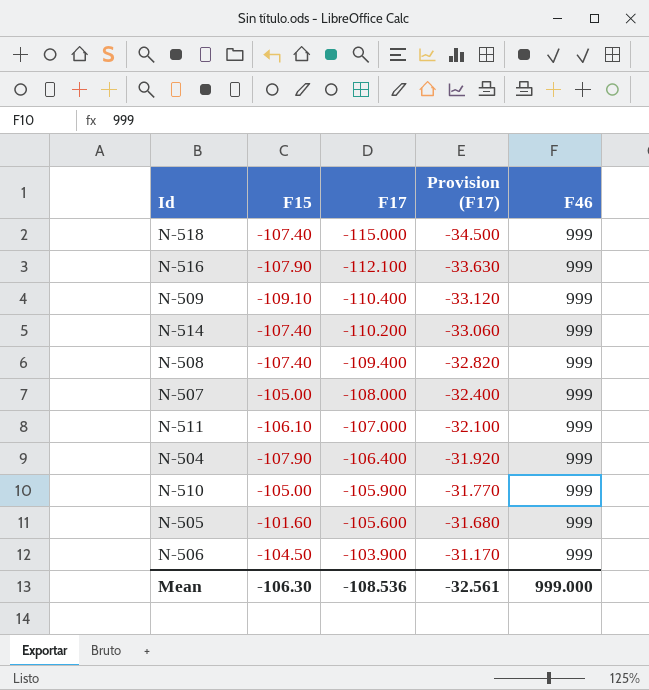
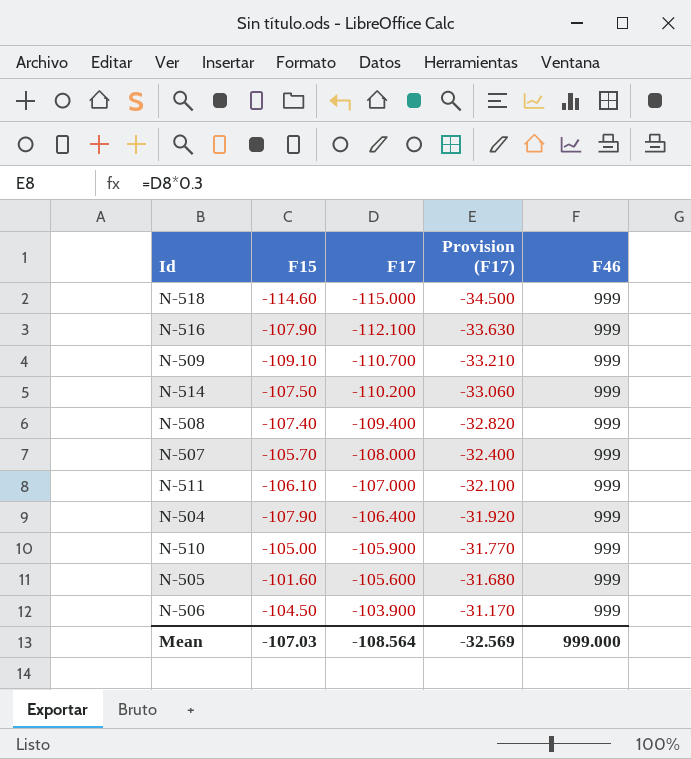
N-518 | F15: -107.40 -> -114.60
N-509 | F17: -110.400 -> -110.700
N-509 | Provision (F17): -33.120 -> -33.210
N-514 | F15: -107.40 -> -107.50
N-507 | F15: -105.00 -> -105.70
Mean | F15: -106.30 -> -107.03
Mean | F17: -108.536 -> -108.564
Mean | Provision (F17): -32.561 -> -32.569

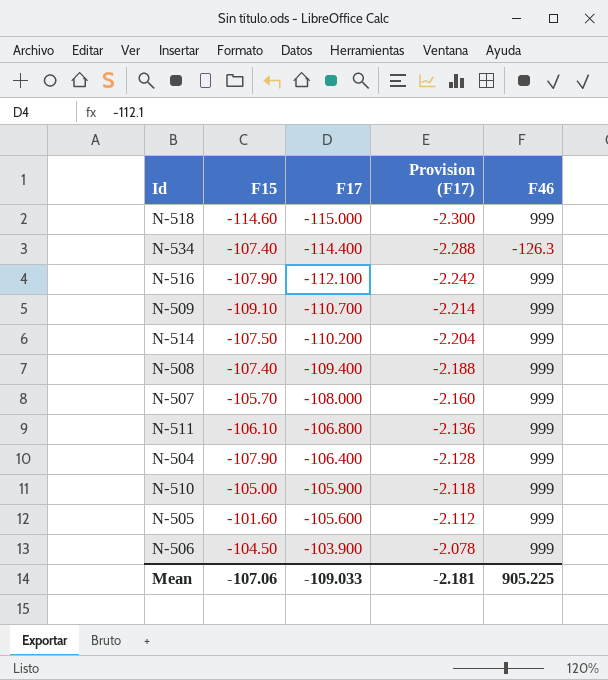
column Provision (F17) | formula: [F17] * 0.3 -> [F17] * 0.02
row N-534: none -> -107.40 | -114.400 | -2.288 | -126.3
N-511 | F17: -107.000 -> -106.800
Mean | F15: -107.03 -> -107.06
Mean | F17: -108.564 -> -109.033
Mean | Provision (F17): -32.569 -> -2.181
Mean | F46: 999.000 -> 905.225

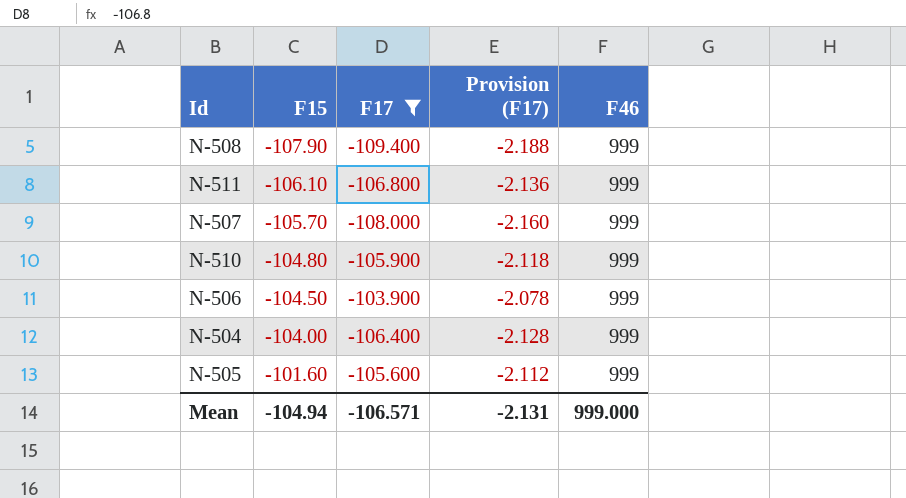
filter: none -> F17 >= -109.400
row order: F17 ascending -> F15 ascending
N-508 | F15: -107.40 -> -107.90
N-510 | F15: -105.00 -> -104.80
N-504 | F15: -107.90 -> -104.00
Mean | F15: -107.06 -> -104.94
Mean | F17: -109.033 -> -106.571
Mean | Provision (F17): -2.181 -> -2.131
Mean | F46: 905.225 -> 999.000

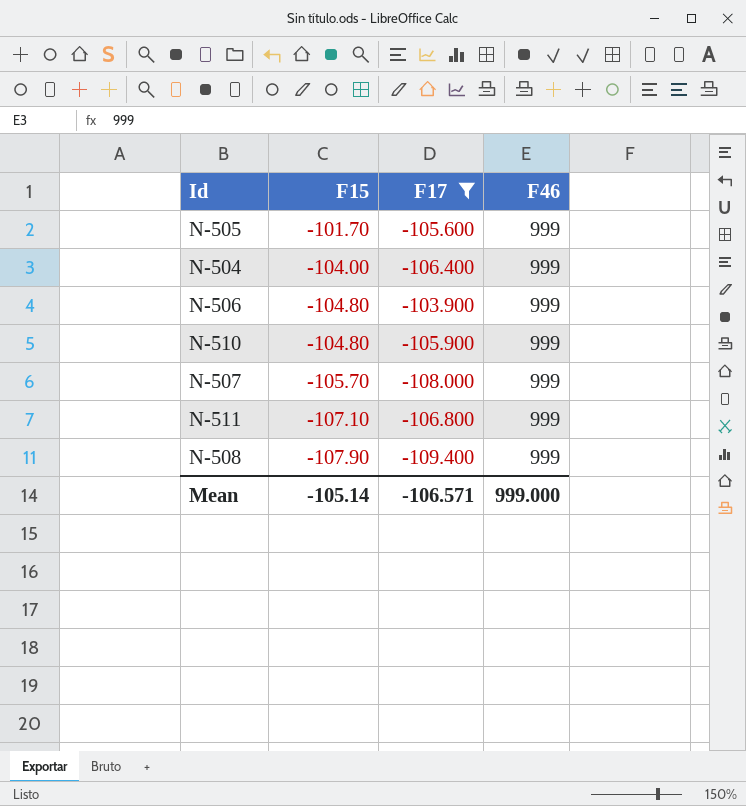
row order: F15 ascending -> F15 descending
column Provision (F17) | formula: [F17] * 0.02 -> none
N-505 | F15: -101.60 -> -101.70
N-506 | F15: -104.50 -> -104.80
N-511 | F15: -106.10 -> -107.10
Mean | F15: -104.94 -> -105.14

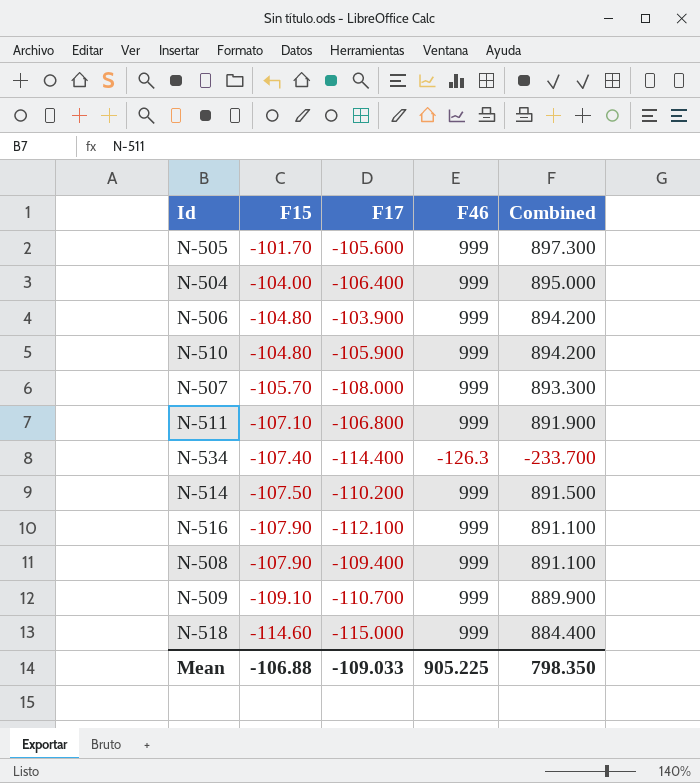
filter: F17 >= -109.400 -> none
column Combined | formula: none -> [F15] + [F46]
Mean | F15: -105.14 -> -106.88
Mean | F17: -106.571 -> -109.033
Mean | F46: 999.000 -> 905.225

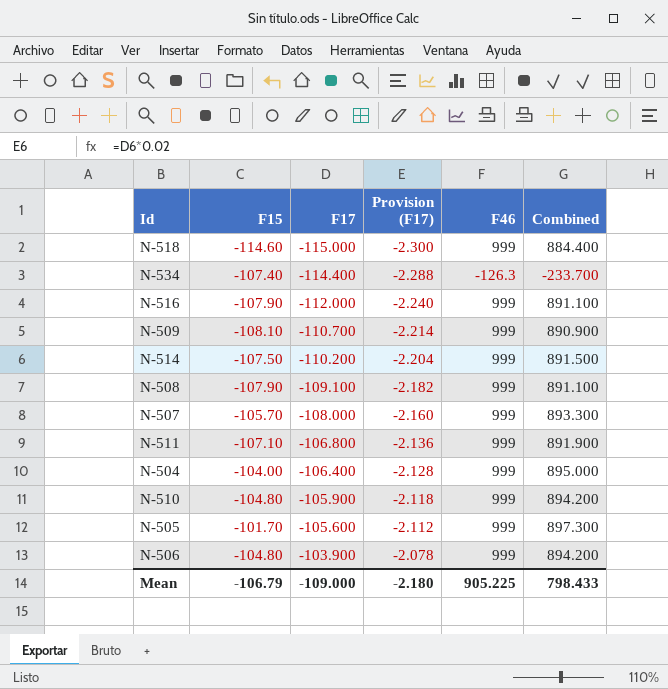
row order: F15 descending -> F17 ascending
column Provision (F17) | formula: none -> [F17] * 0.02
N-516 | F17: -112.100 -> -112.000
N-509 | F15: -109.10 -> -108.10
N-509 | Combined: 889.900 -> 890.900
N-508 | F17: -109.400 -> -109.100
Mean | F15: -106.88 -> -106.79
Mean | F17: -109.033 -> -109.000
Mean | Combined: 798.350 -> 798.433

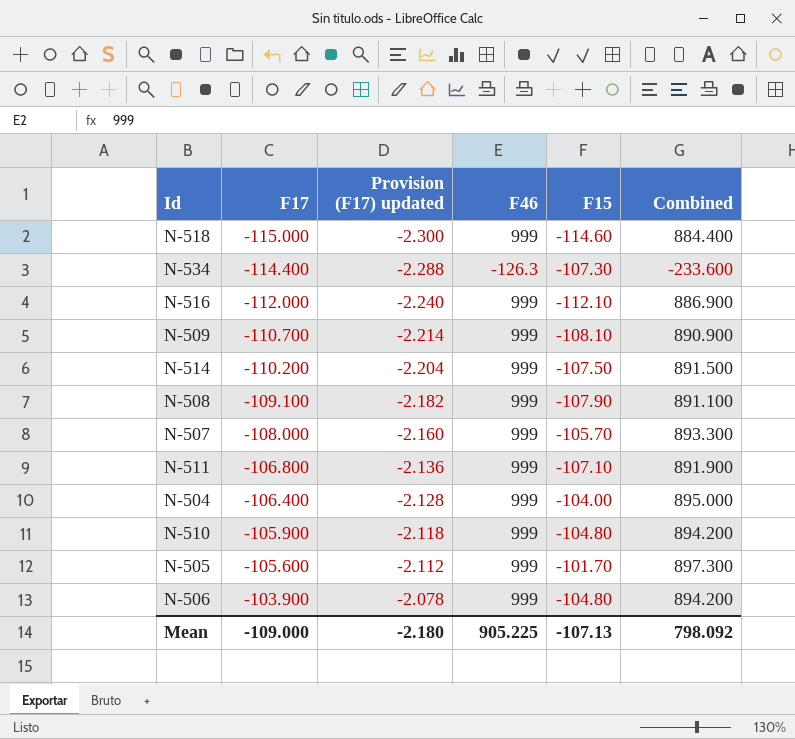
column name: Provision (F17) -> Provision (F17) updated
column F15 | position: 2 -> 5
N-534 | F15: -107.40 -> -107.30
N-534 | Combined: -233.700 -> -233.600
N-516 | F15: -107.90 -> -112.10
N-516 | Combined: 891.100 -> 886.900
Mean | F15: -106.79 -> -107.13
Mean | Combined: 798.433 -> 798.092

